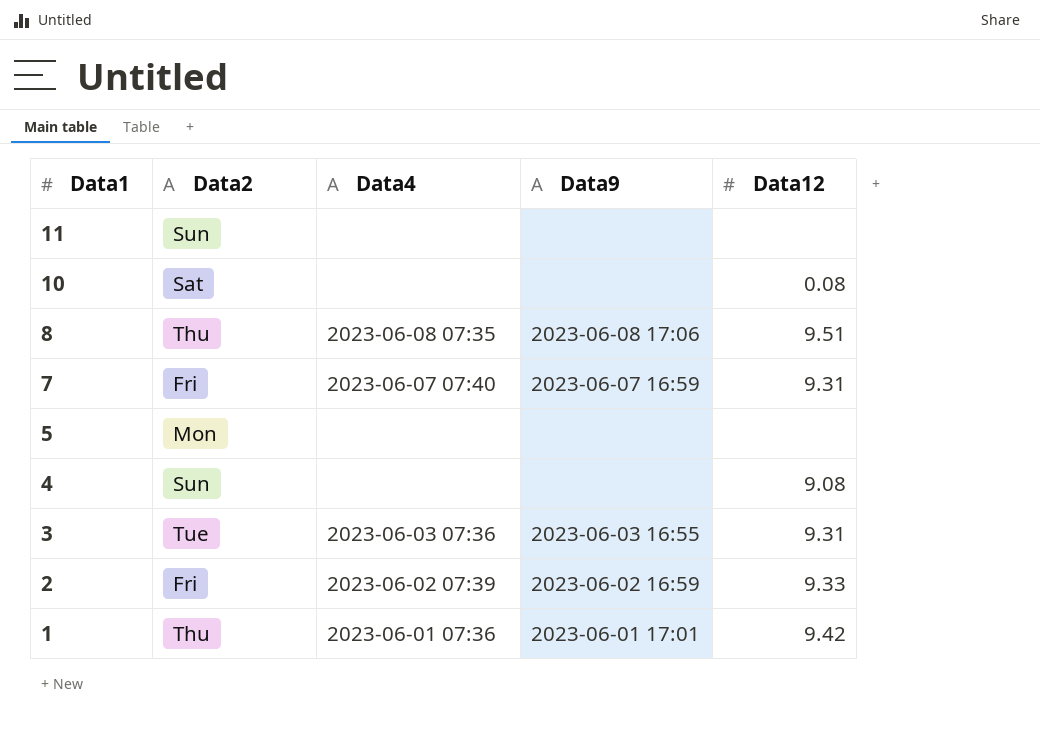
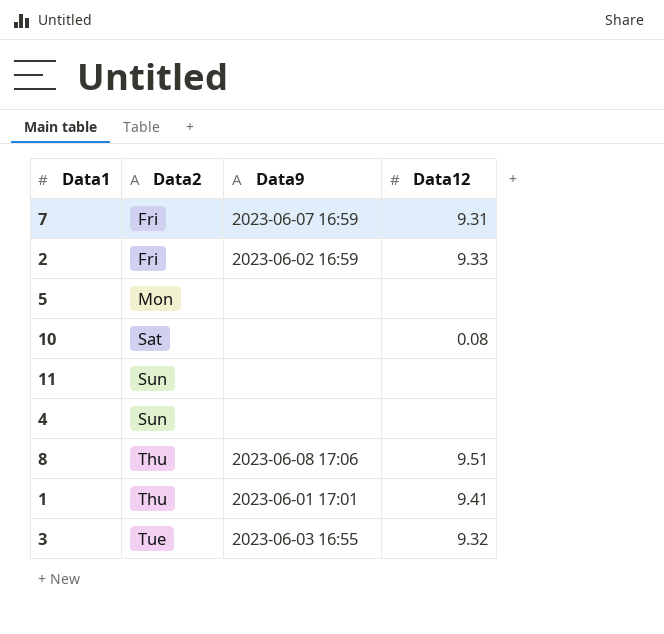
row order: Data1 descending -> Data2 ascending
column Data4 | position: 3 -> none
4 | Data12: 9.08 -> none
1 | Data12: 9.42 -> 9.41
3 | Data12: 9.31 -> 9.32

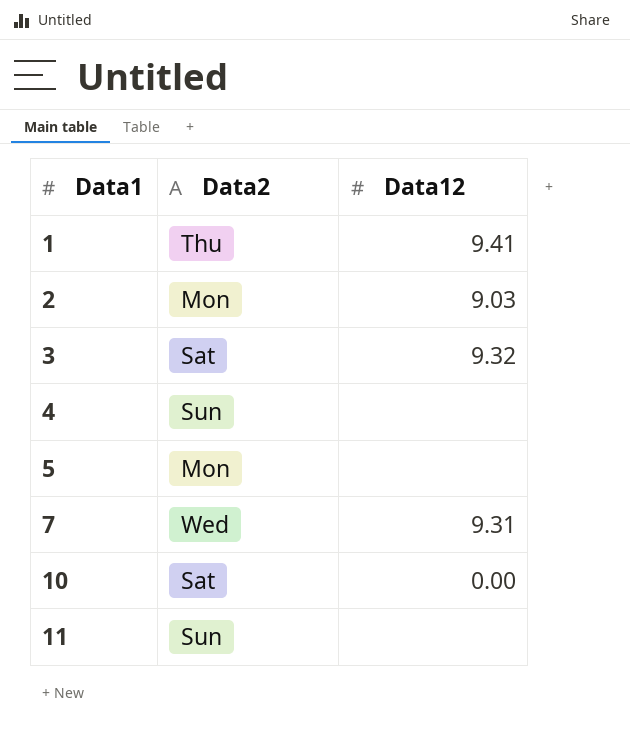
row order: Data2 ascending -> Data1 ascending
column Data9 | position: 3 -> none
row 8: Thu | 2023-06-08 17:06 | 9.51 -> none
2 | Data2: Fri -> Mon
2 | Data12: 9.33 -> 9.03
3 | Data2: Tue -> Sat
7 | Data2: Fri -> Wed
10 | Data12: 0.08 -> 0.00

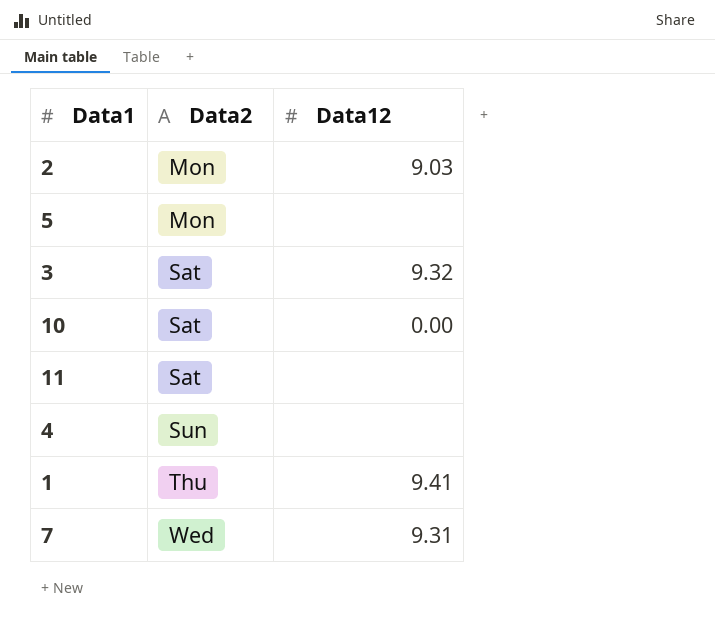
row order: Data1 ascending -> Data2 ascending
11 | Data2: Sun -> Sat

